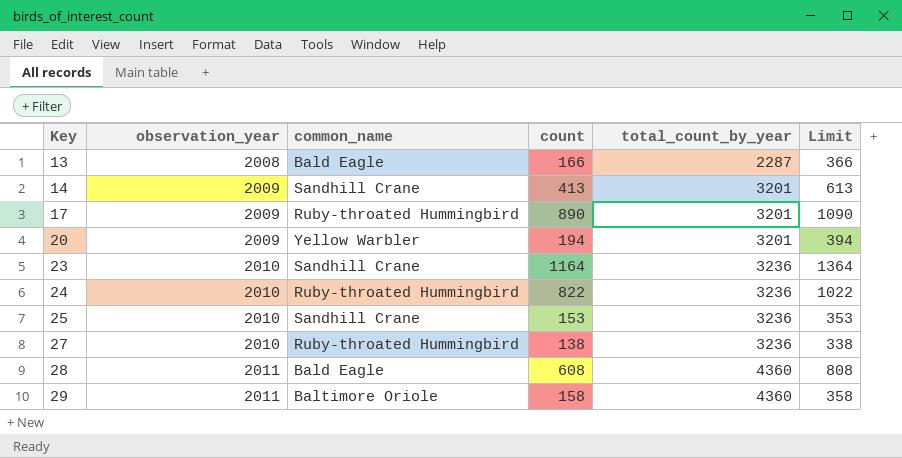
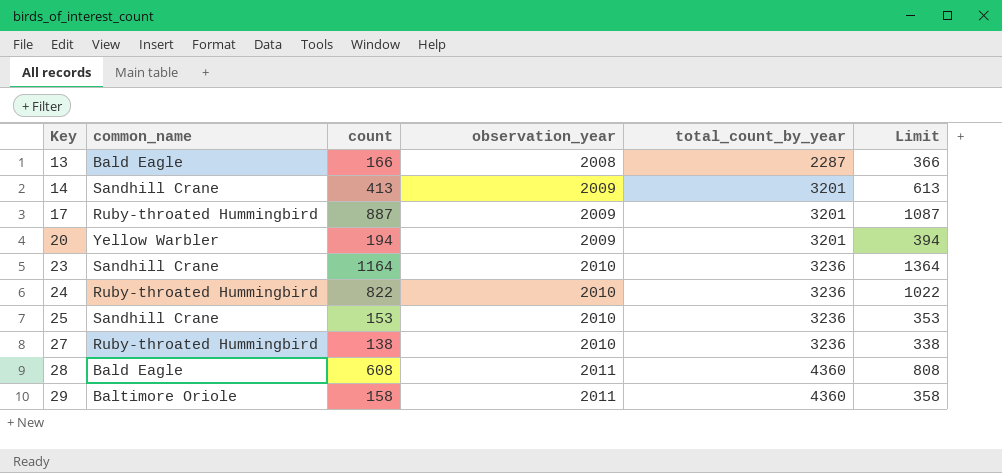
column observation_year | position: 2 -> 4
17 | count: 890 -> 887
17 | Limit: 1090 -> 1087

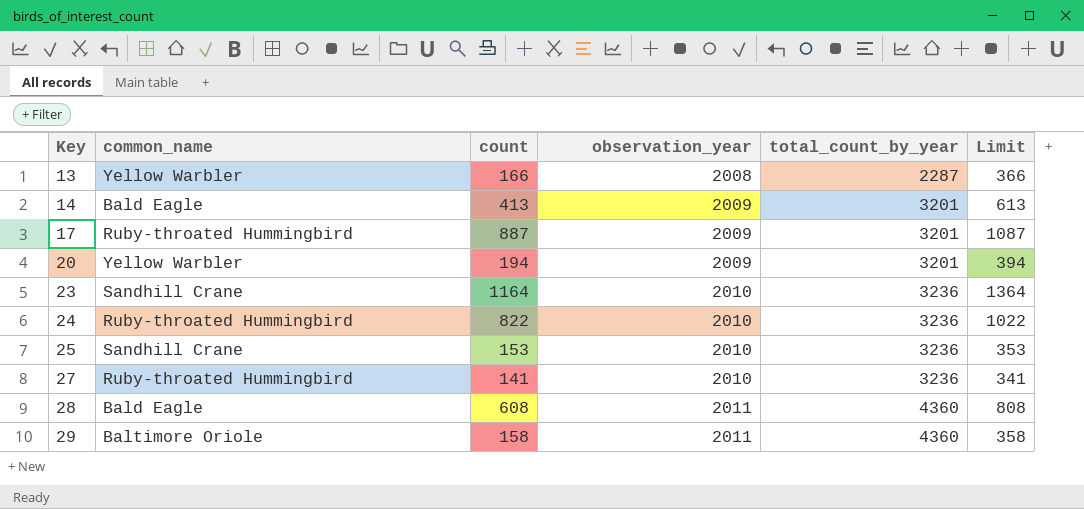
13 | common_name: Bald Eagle -> Yellow Warbler
14 | common_name: Sandhill Crane -> Bald Eagle
27 | count: 138 -> 141
27 | Limit: 338 -> 341

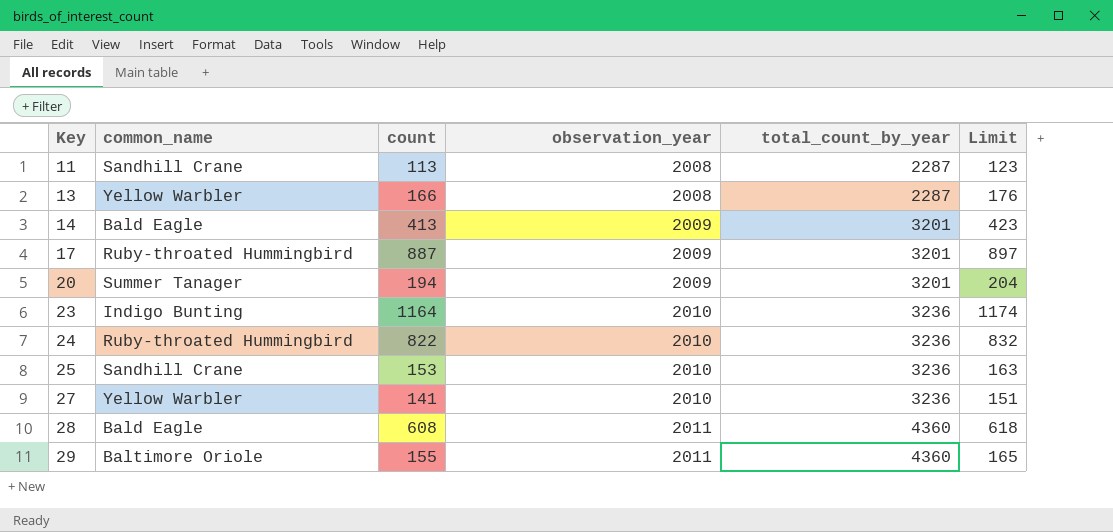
column Limit | formula: [count] + 200 -> [count] + 10
row 11: none -> Sandhill Crane | 113 | 2008 | 2287 | 123
20 | common_name: Yellow Warbler -> Summer Tanager
23 | common_name: Sandhill Crane -> Indigo Bunting
27 | common_name: Ruby-throated Hummingbird -> Yellow Warbler
29 | count: 158 -> 155

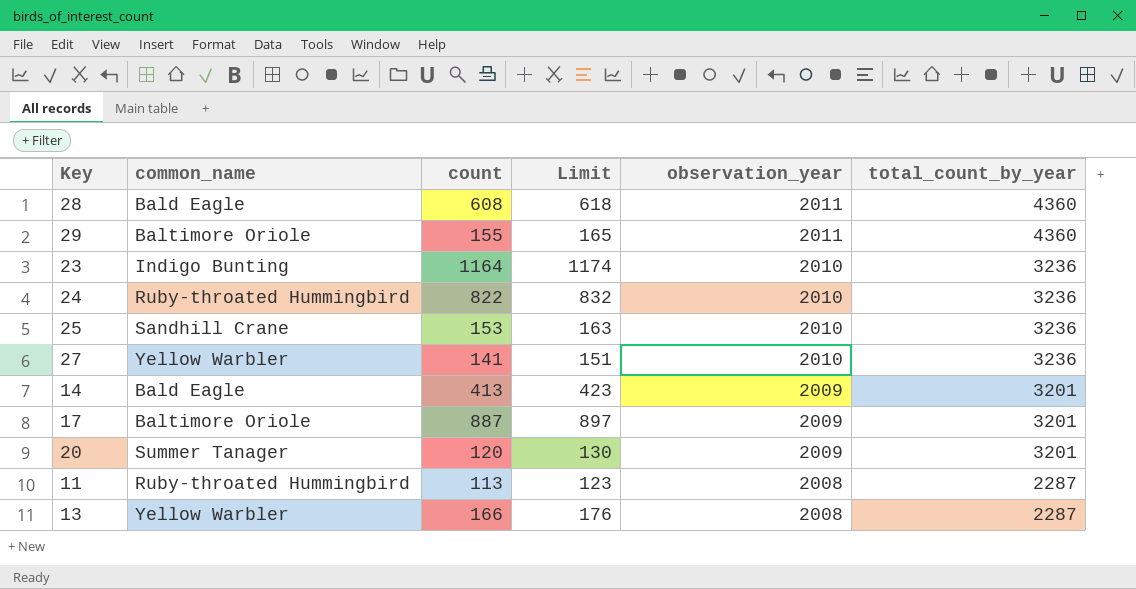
row order: Key ascending -> observation_year descending
column Limit | position: 6 -> 4
17 | common_name: Ruby-throated Hummingbird -> Baltimore Oriole
20 | count: 194 -> 120
20 | Limit: 204 -> 130
11 | common_name: Sandhill Crane -> Ruby-throated Hummingbird

